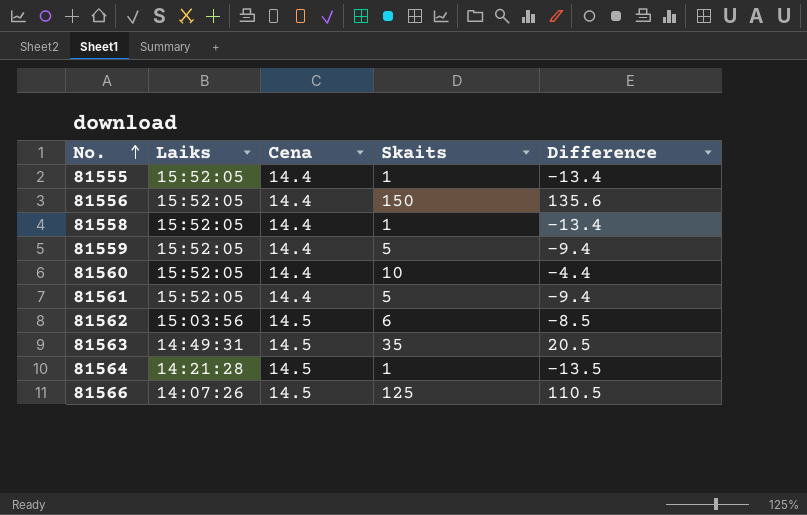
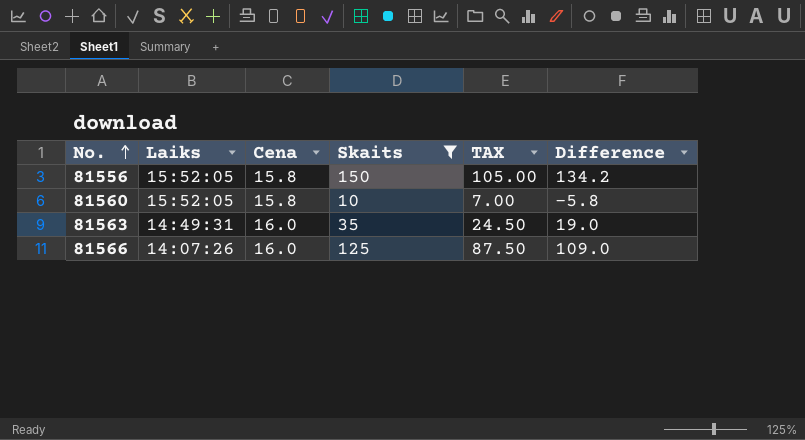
filter: none -> Skaits >= 10
column TAX | formula: none -> [Skaits] * 0.7
81556 | Cena: 14.4 -> 15.8
81556 | Difference: 135.6 -> 134.2
81560 | Cena: 14.4 -> 15.8
81560 | Difference: -4.4 -> -5.8
81563 | Cena: 14.5 -> 16.0
81563 | Difference: 20.5 -> 19.0
81566 | Cena: 14.5 -> 16.0
81566 | Difference: 110.5 -> 109.0

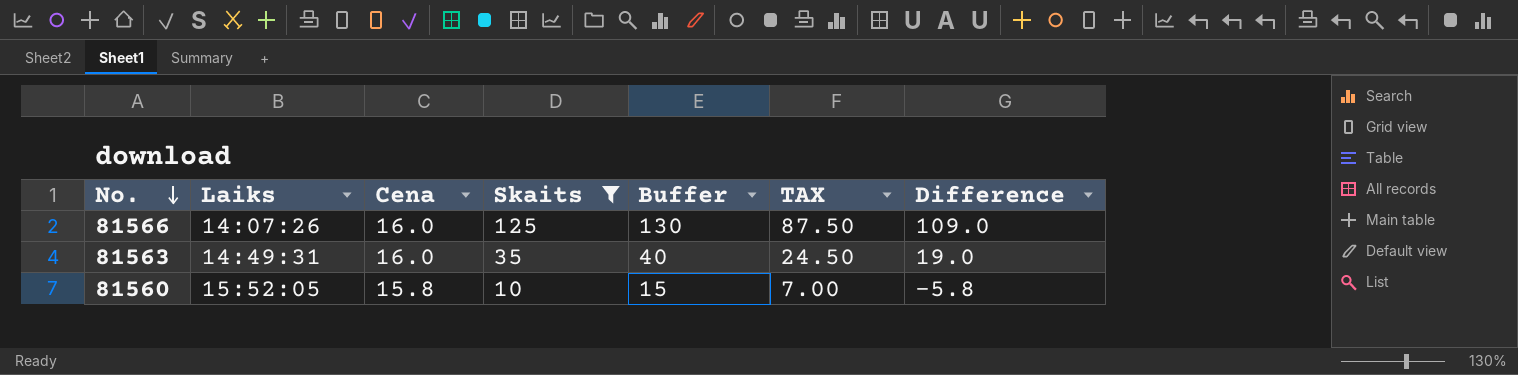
row order: No. ascending -> No. descending
column Buffer | formula: none -> [Skaits] + 5
row 81556: 15:52:05 | 15.8 | 150 | 105.00 | 134.2 -> none

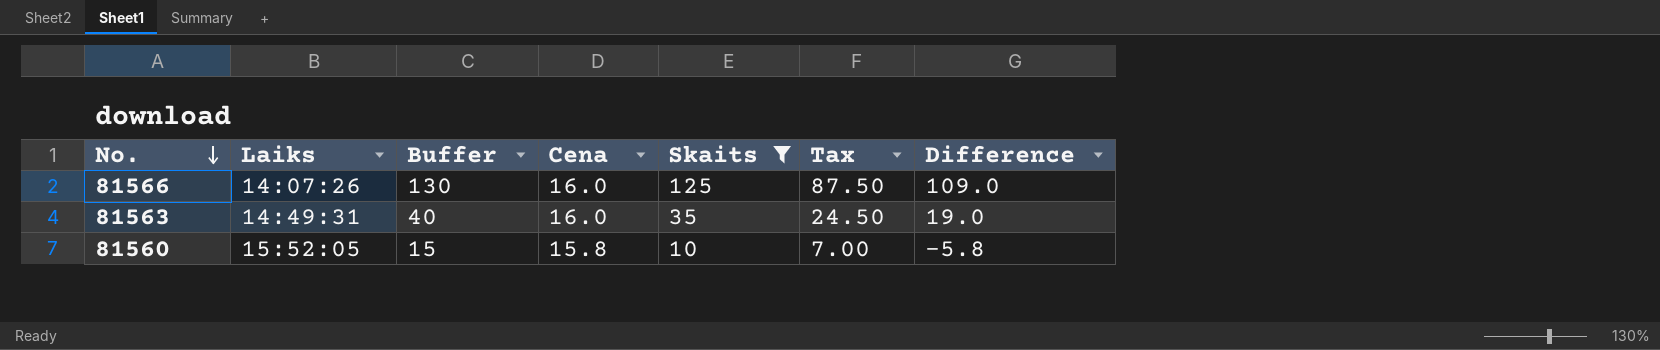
column Buffer | position: 5 -> 3
column name: TAX -> Tax

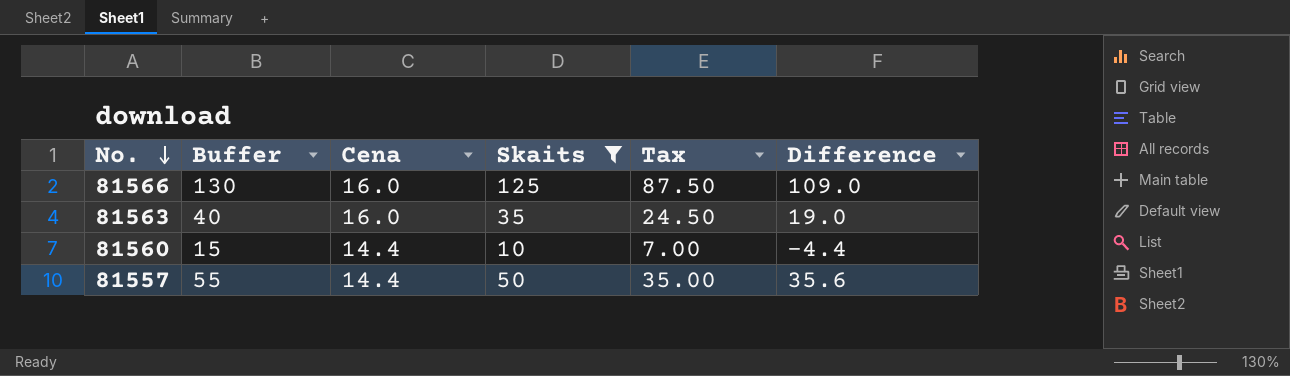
column Laiks | position: 2 -> none
81560 | Cena: 15.8 -> 14.4
81560 | Difference: -5.8 -> -4.4
row 81557: none -> 55 | 14.4 | 50 | 35.00 | 35.6

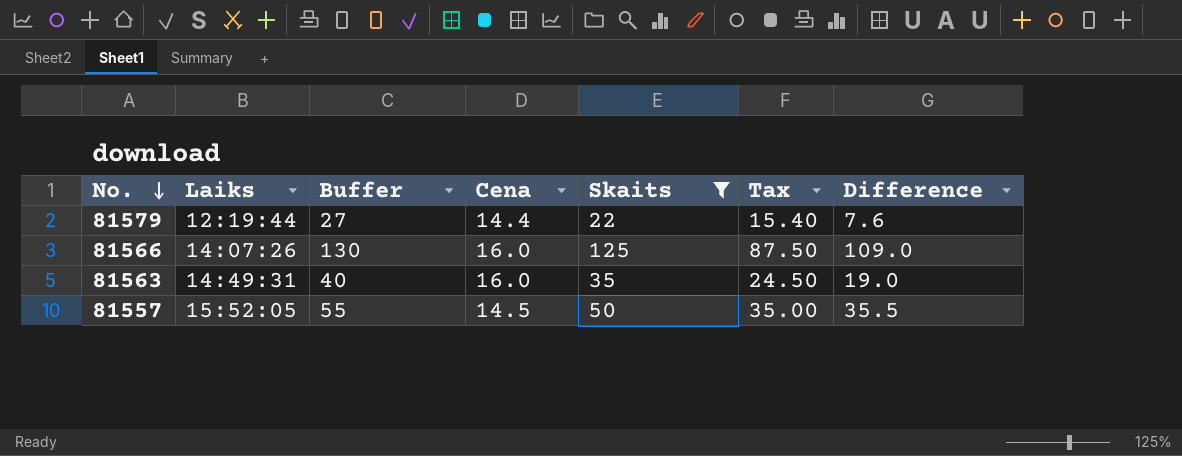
column Laiks | position: none -> 2
row 81560: 15 | 14.4 | 10 | 7.00 | -4.4 -> none
row 81579: none -> 12:19:44 | 27 | 14.4 | 22 | 15.40 | 7.6
81557 | Cena: 14.4 -> 14.5
81557 | Difference: 35.6 -> 35.5

